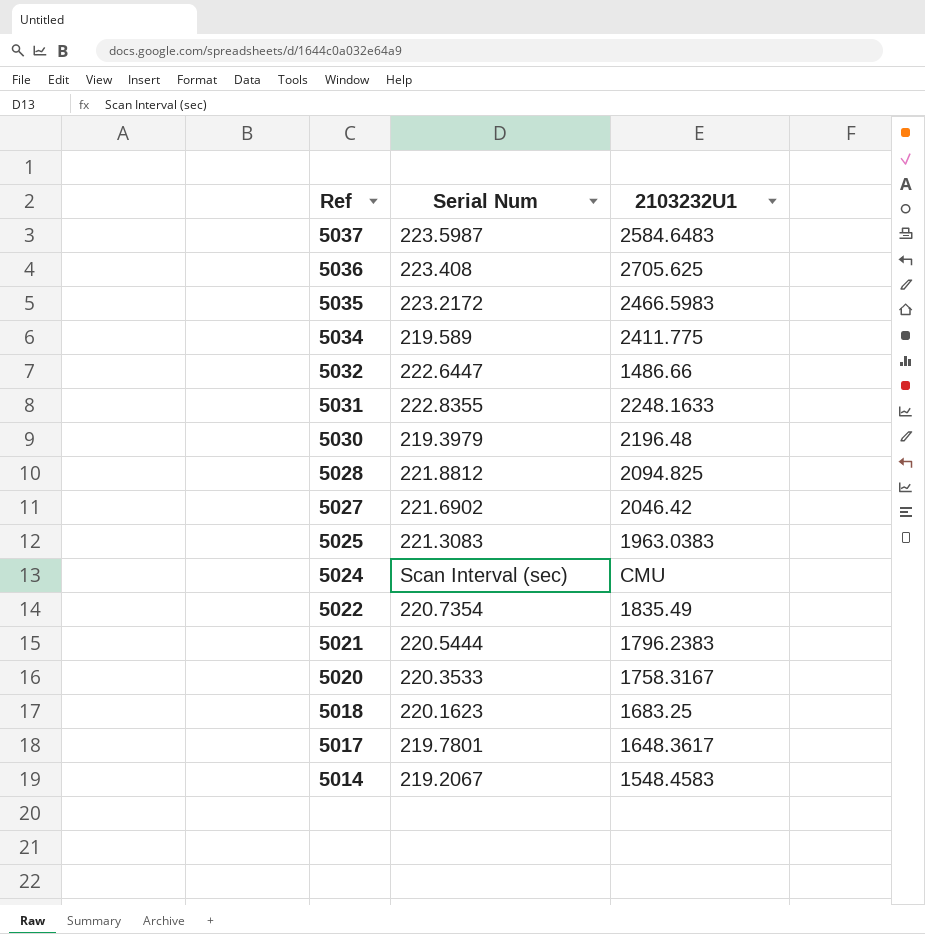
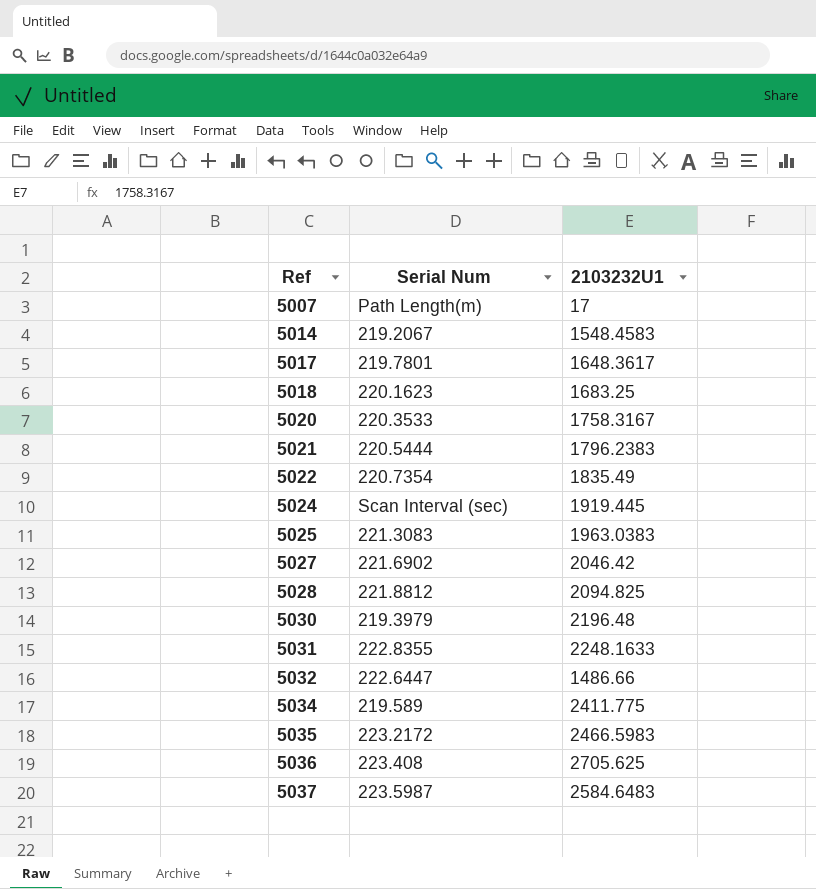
row order: Ref descending -> Ref ascending
row 5007: none -> Path Length(m) | 17
5024 | 2103232U1: CMU -> 1919.445

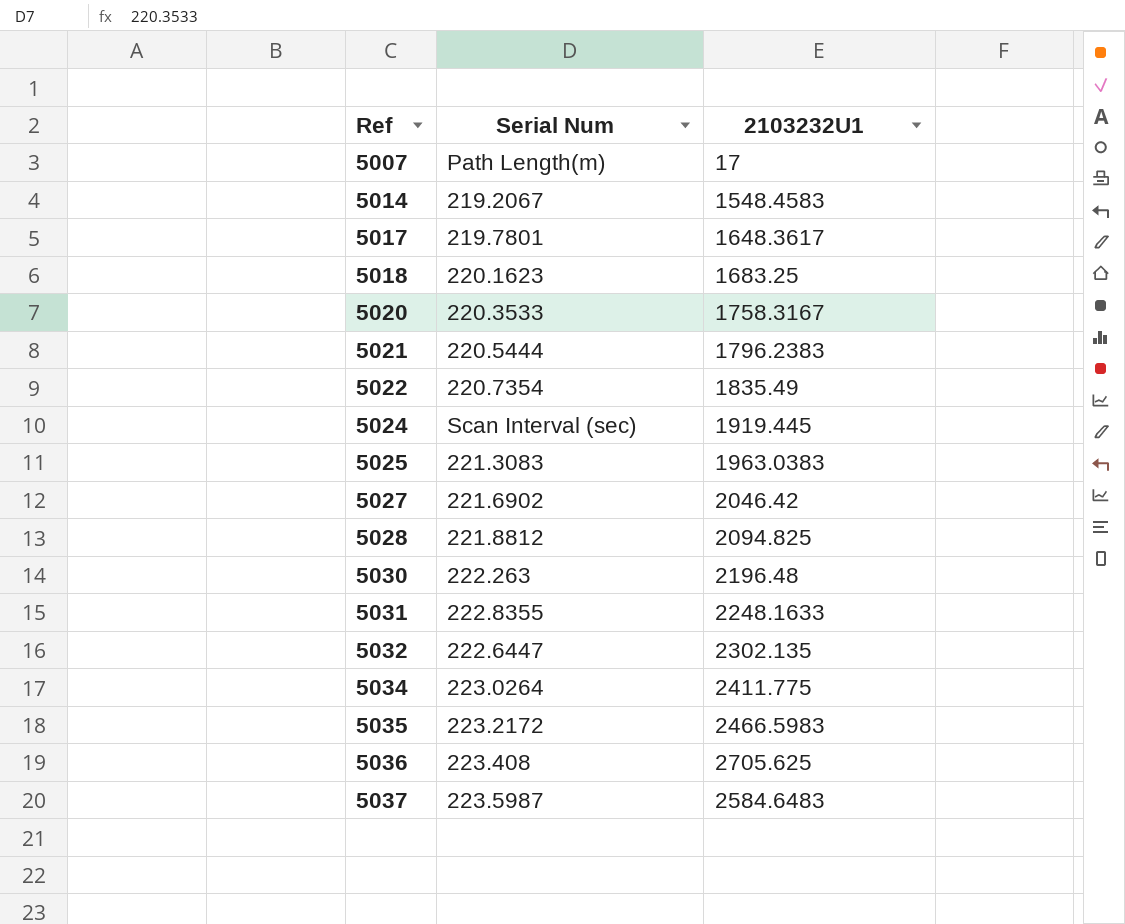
5030 | Serial Num: 219.3979 -> 222.263
5032 | 2103232U1: 1486.66 -> 2302.135
5034 | Serial Num: 219.589 -> 223.0264

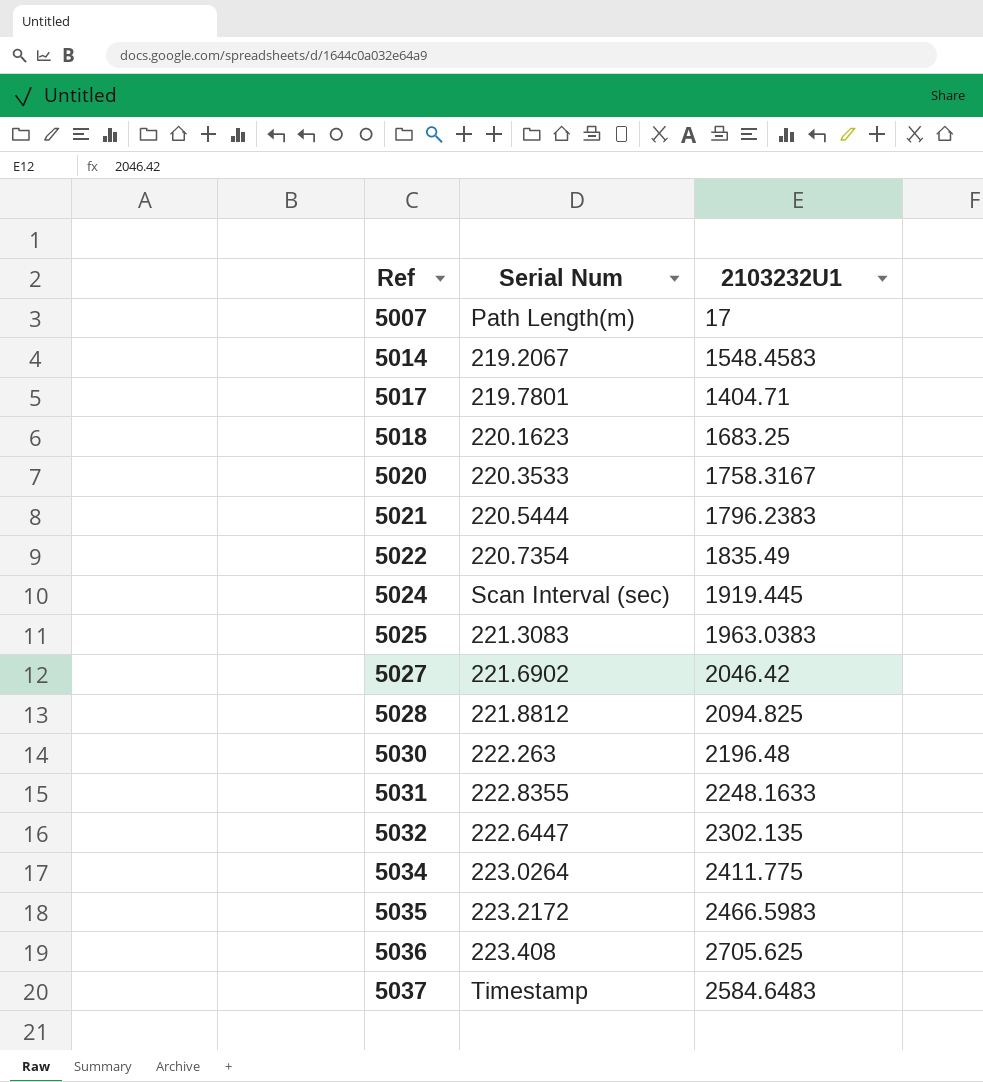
5017 | 2103232U1: 1648.3617 -> 1404.71
5037 | Serial Num: 223.5987 -> Timestamp

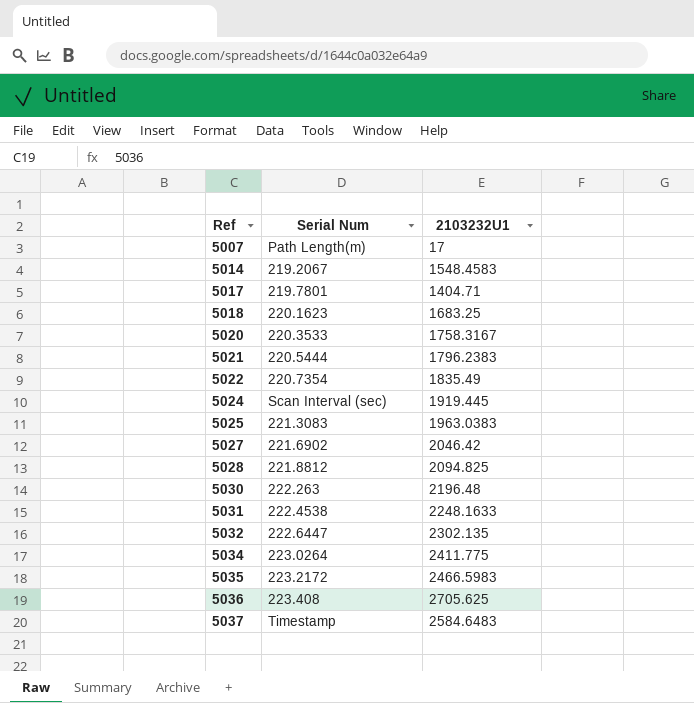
5031 | Serial Num: 222.8355 -> 222.4538

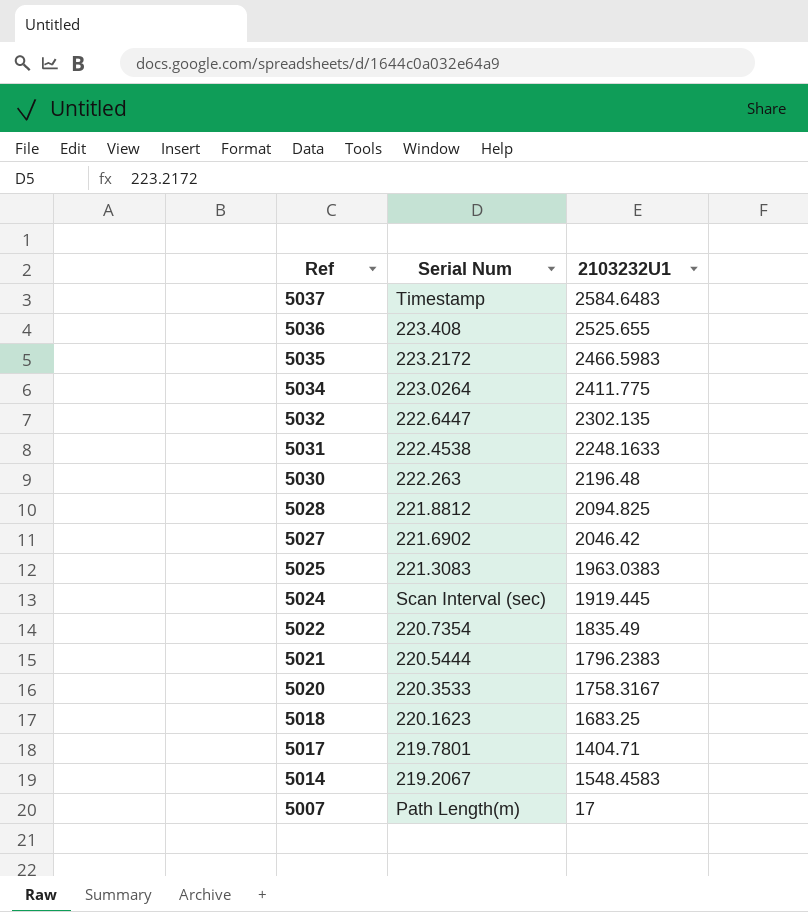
row order: Ref ascending -> Ref descending
5036 | 2103232U1: 2705.625 -> 2525.655

